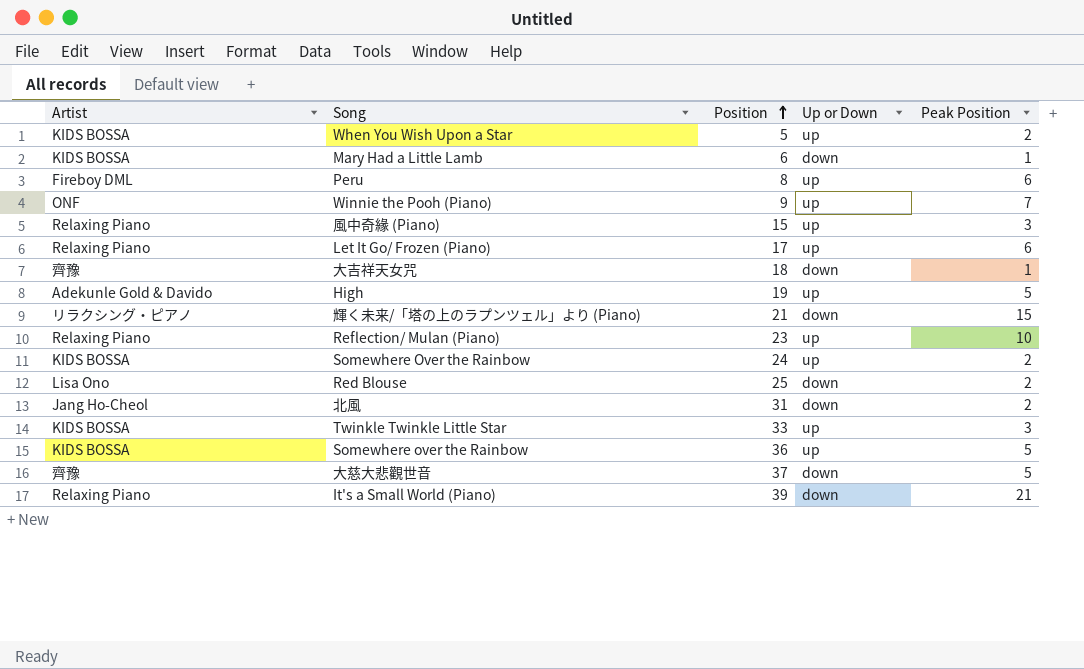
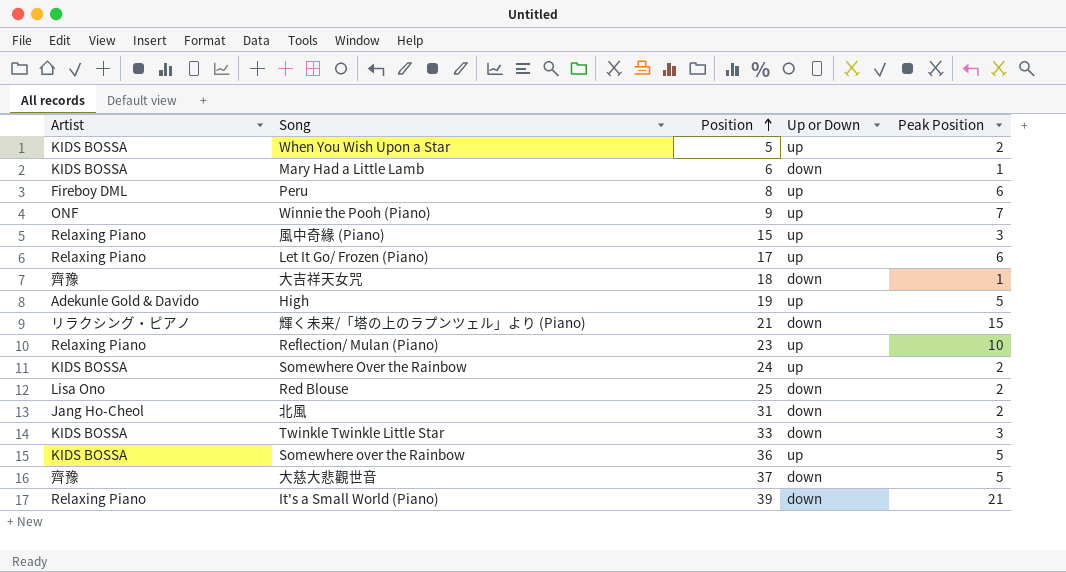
Twinkle Twinkle Little Star | Up or Down: up -> down

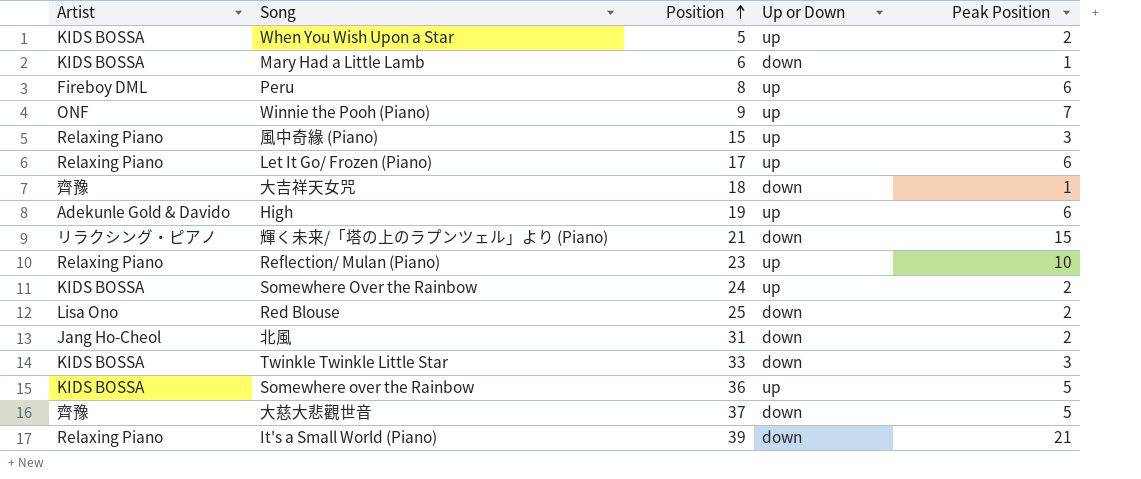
High | Peak Position: 5 -> 6

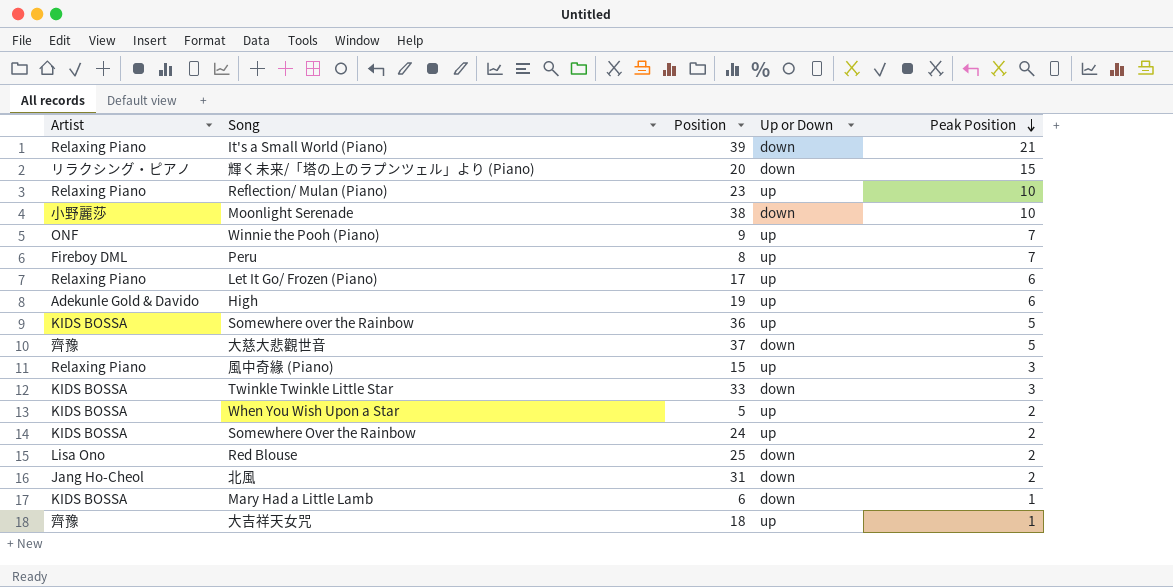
row order: Position ascending -> Peak Position descending
輝く未来/「塔の上のラプンツェル」より (Piano) | Position: 21 -> 20
row Moonlight Serenade: none -> 小野麗莎 | 38 | down | 10
Peru | Peak Position: 6 -> 7
大吉祥天女咒 | Up or Down: down -> up

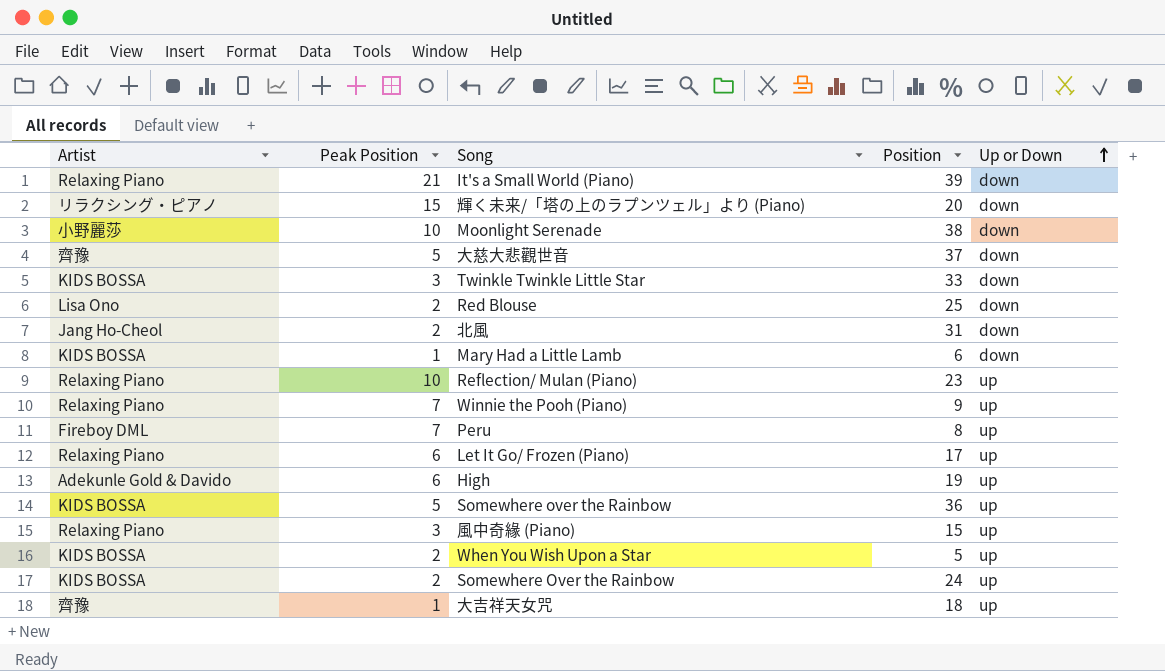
row order: Peak Position descending -> Up or Down ascending
column Peak Position | position: 5 -> 2
Winnie the Pooh (Piano) | Artist: ONF -> Relaxing Piano

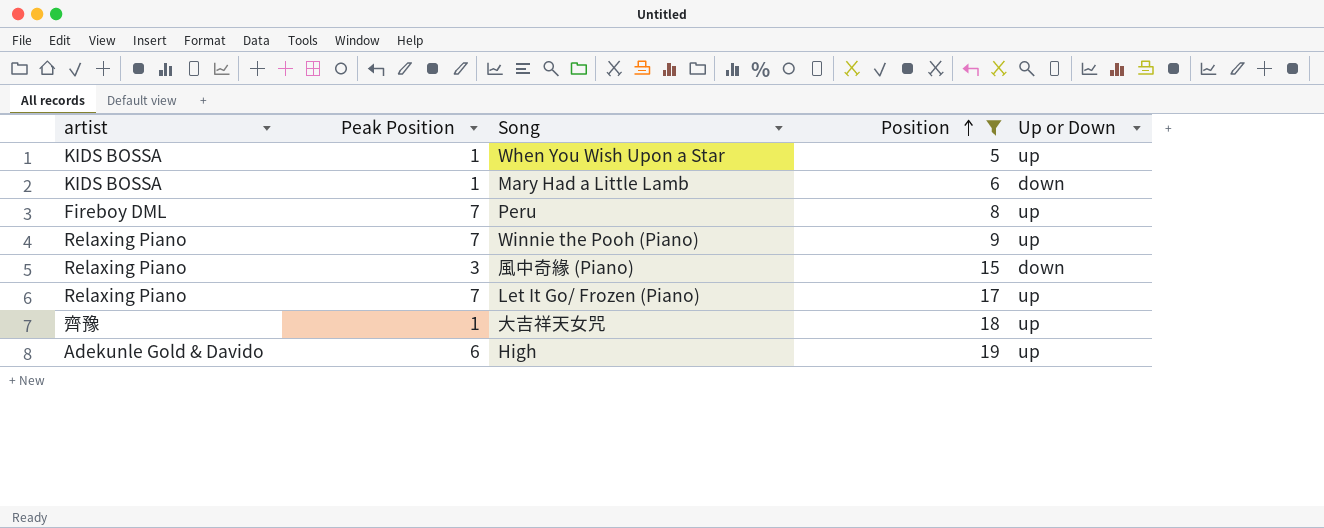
filter: none -> Position <= 19
row order: Up or Down ascending -> Position ascending
column name: Artist -> artist
When You Wish Upon a Star | Peak Position: 2 -> 1
風中奇緣 (Piano) | Up or Down: up -> down
Let It Go/ Frozen (Piano) | Peak Position: 6 -> 7

